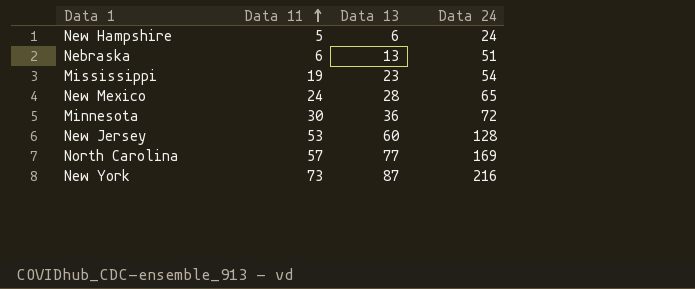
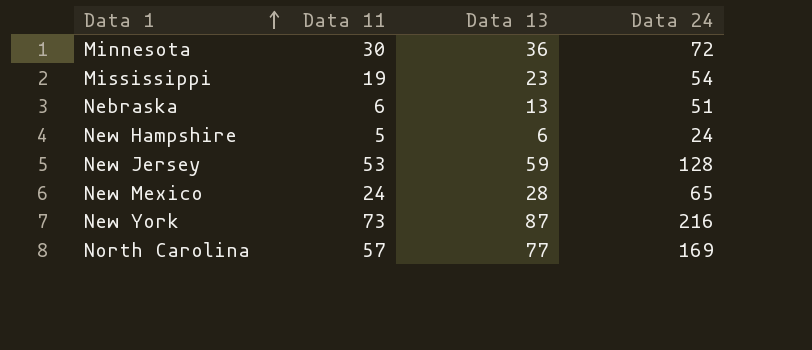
row order: Data 11 ascending -> Data 1 ascending
New Jersey | Data 13: 60 -> 59

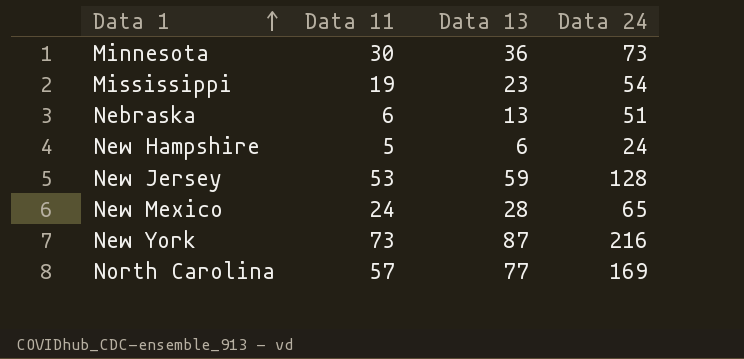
Minnesota | Data 24: 72 -> 73

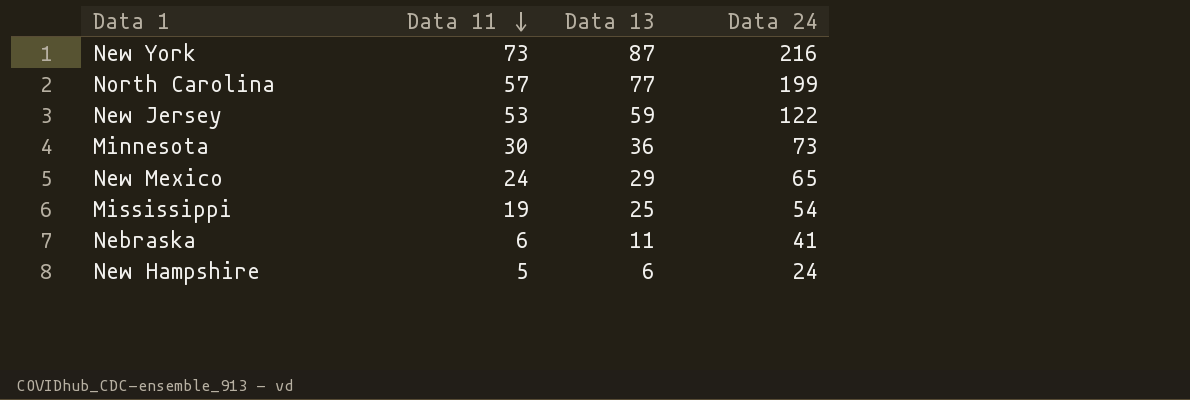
row order: Data 1 ascending -> Data 11 descending
North Carolina | Data 24: 169 -> 199
New Jersey | Data 24: 128 -> 122
New Mexico | Data 13: 28 -> 29
Mississippi | Data 13: 23 -> 25
Nebraska | Data 13: 13 -> 11
Nebraska | Data 24: 51 -> 41

